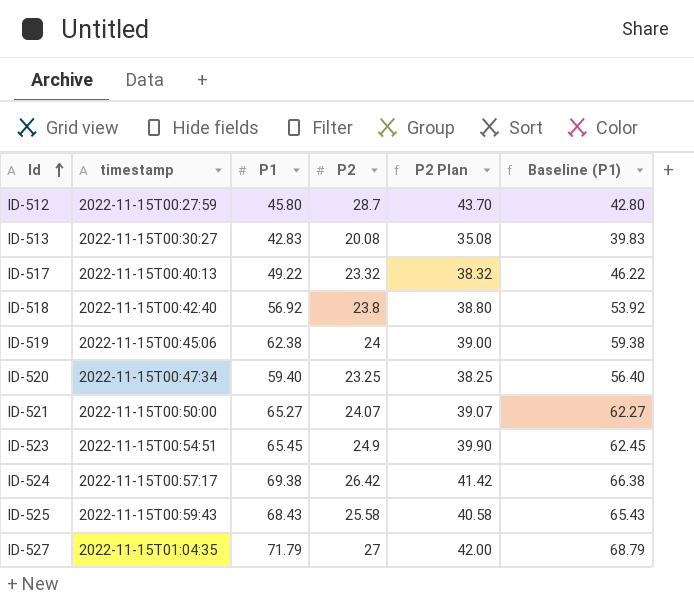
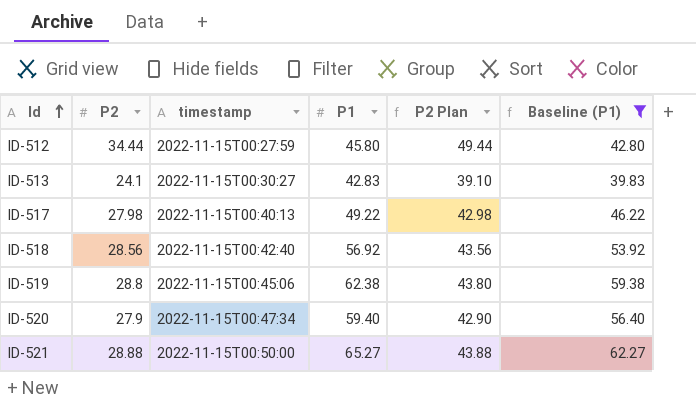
filter: none -> Baseline (P1) <= 62.27
column P2 | position: 4 -> 2
ID-512 | P2: 28.7 -> 34.44
ID-512 | P2 Plan: 43.70 -> 49.44
ID-513 | P2: 20.08 -> 24.1
ID-513 | P2 Plan: 35.08 -> 39.10
ID-517 | P2: 23.32 -> 27.98
ID-517 | P2 Plan: 38.32 -> 42.98
ID-518 | P2: 23.8 -> 28.56
ID-518 | P2 Plan: 38.80 -> 43.56
ID-519 | P2: 24 -> 28.8
ID-519 | P2 Plan: 39.00 -> 43.80
ID-520 | P2: 23.25 -> 27.9
ID-520 | P2 Plan: 38.25 -> 42.90
ID-521 | P2: 24.07 -> 28.88
ID-521 | P2 Plan: 39.07 -> 43.88

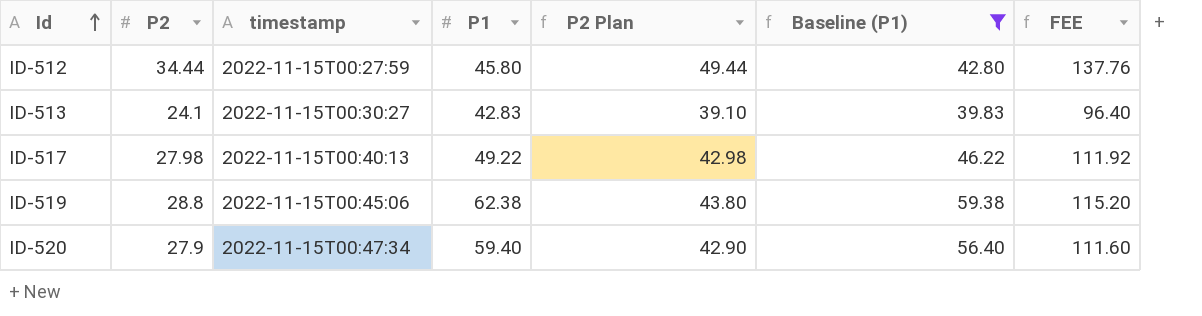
column FEE | formula: none -> [P2] * 4
row ID-518: 28.56 | 2022-11-15T00:42:40 | 56.92 | 43.56 | 53.92 -> none
row ID-521: 28.88 | 2022-11-15T00:50:00 | 65.27 | 43.88 | 62.27 -> none

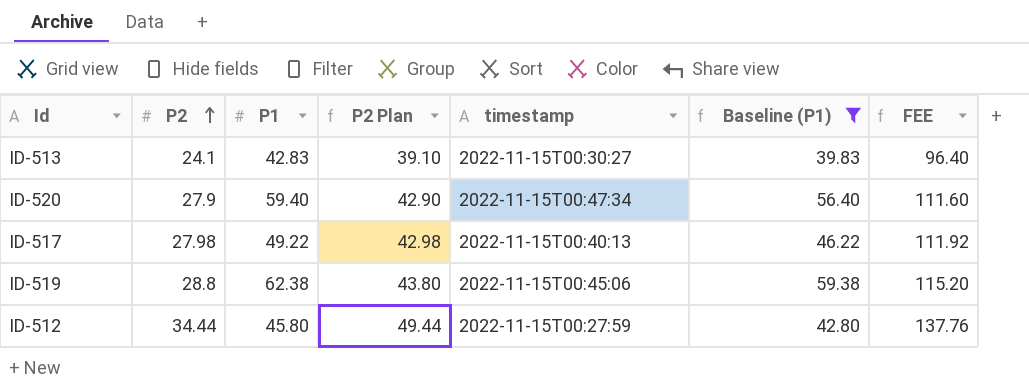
row order: Id ascending -> P2 ascending
column timestamp | position: 3 -> 5

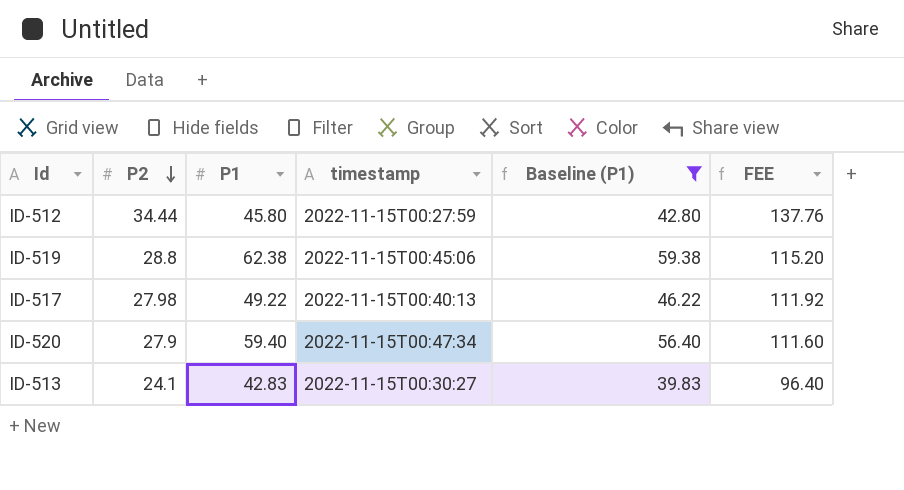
row order: P2 ascending -> P2 descending
column P2 Plan | formula: [P2] + 15 -> none

